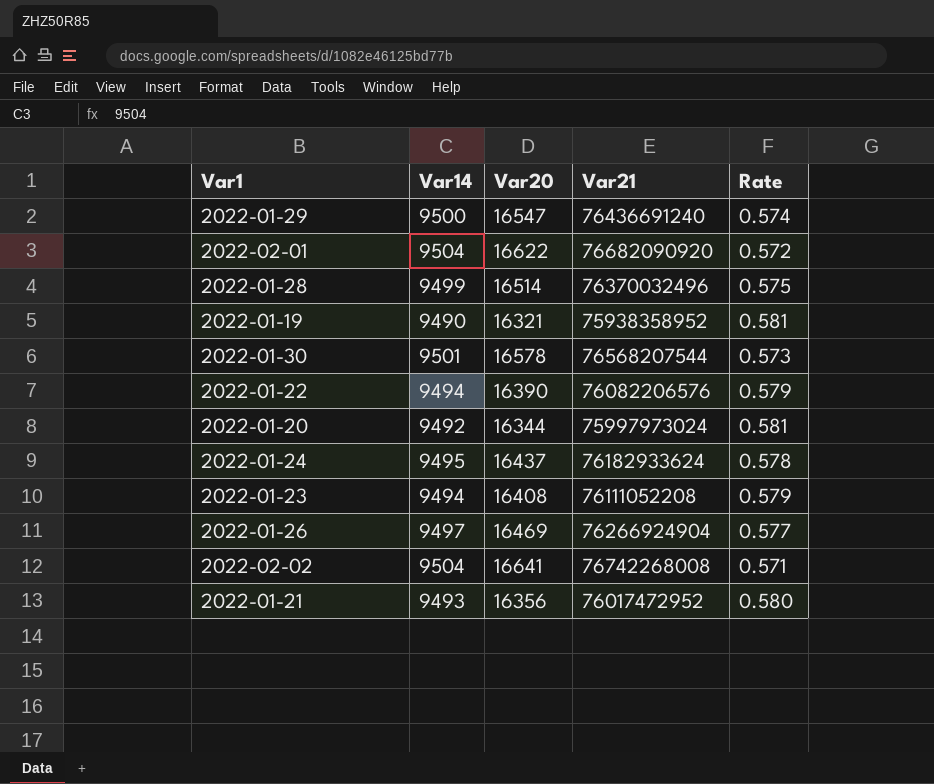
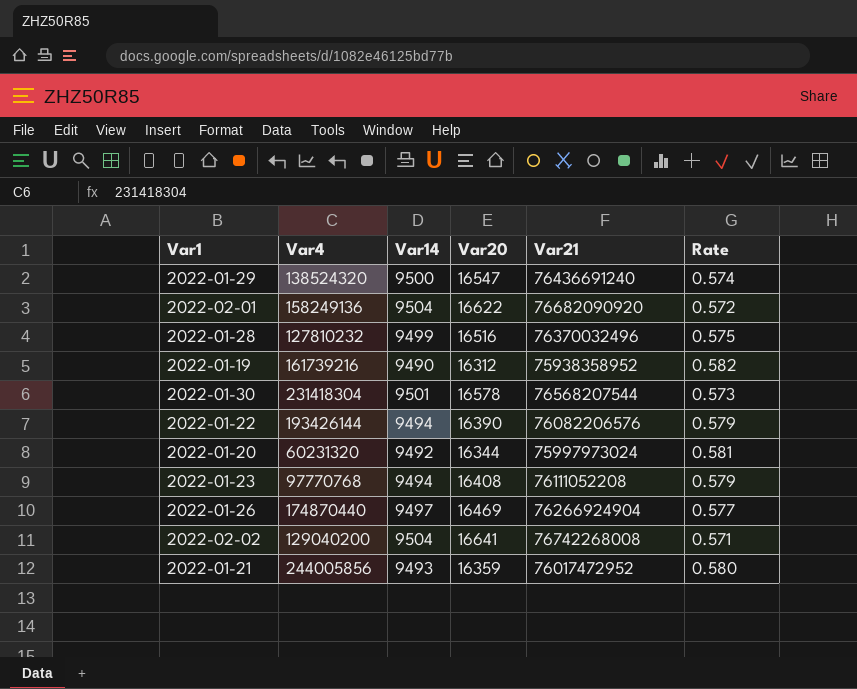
column Var4 | position: none -> 2
row 2022-01-24: 9495 | 16437 | 76182933624 | 0.578 -> none
2022-01-28 | Var20: 16514 -> 16516
2022-01-19 | Var20: 16321 -> 16312
2022-01-19 | Rate: 0.581 -> 0.582
2022-01-21 | Var20: 16356 -> 16359

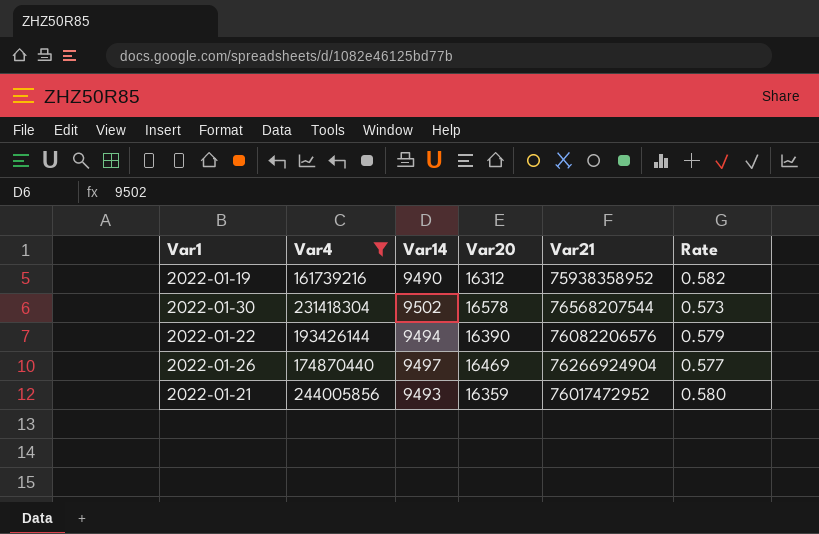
filter: none -> Var4 >= 161739216
2022-01-30 | Var14: 9501 -> 9502

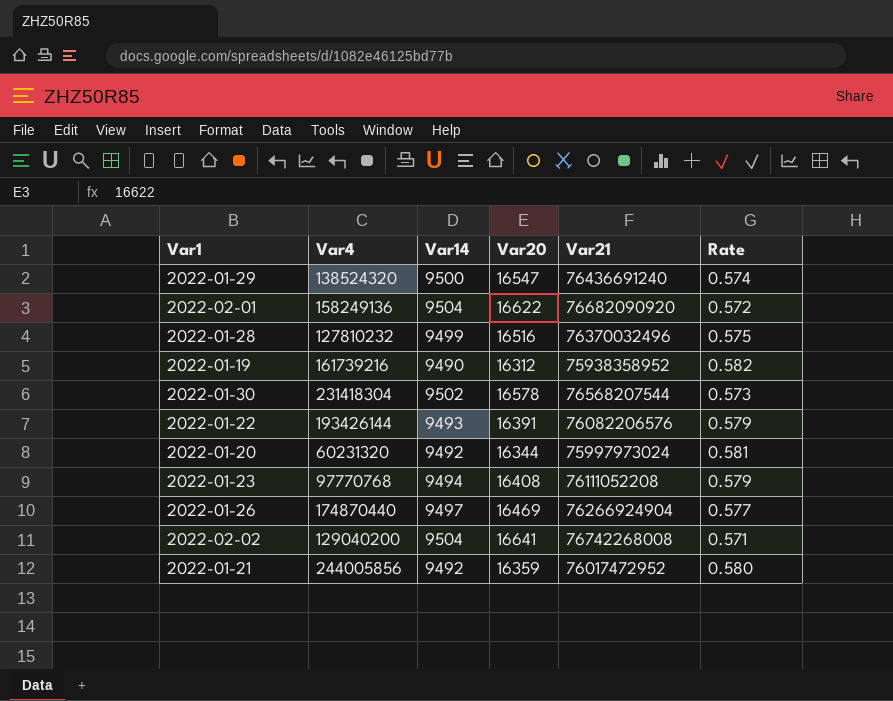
filter: Var4 >= 161739216 -> none
2022-01-22 | Var14: 9494 -> 9493
2022-01-22 | Var20: 16390 -> 16391
2022-01-21 | Var14: 9493 -> 9492

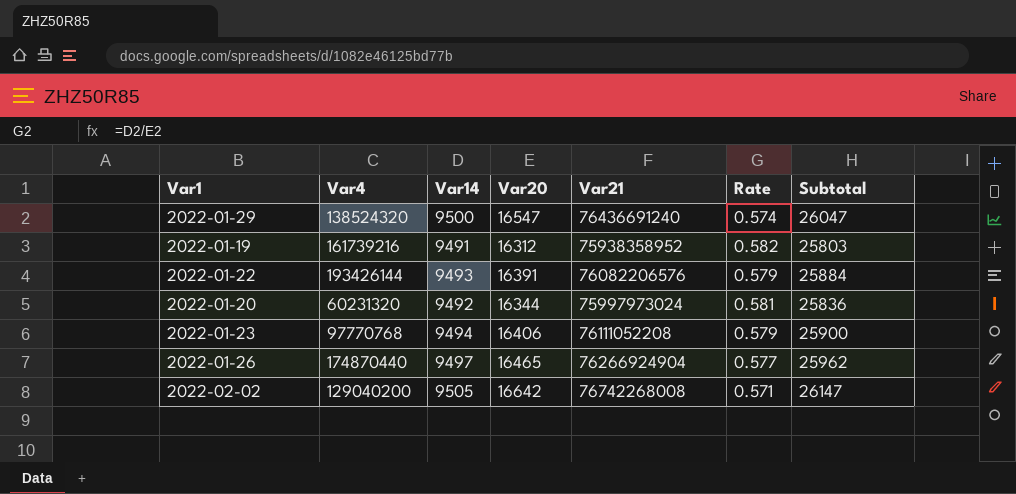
column Subtotal | formula: none -> [Var14] + [Var20]
row 2022-02-01: 158249136 | 9504 | 16622 | 76682090920 | 0.572 -> none
row 2022-01-28: 127810232 | 9499 | 16516 | 76370032496 | 0.575 -> none
row 2022-01-30: 231418304 | 9502 | 16578 | 76568207544 | 0.573 -> none
row 2022-01-21: 244005856 | 9492 | 16359 | 76017472952 | 0.580 -> none
2022-01-19 | Var14: 9490 -> 9491
2022-01-23 | Var20: 16408 -> 16406
2022-01-26 | Var20: 16469 -> 16465
2022-02-02 | Var14: 9504 -> 9505
2022-02-02 | Var20: 16641 -> 16642

